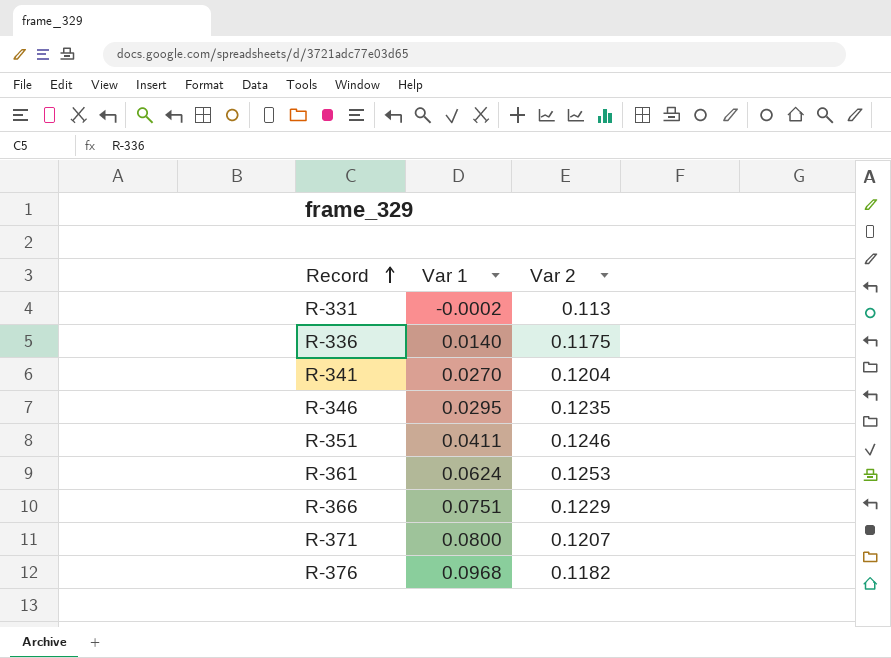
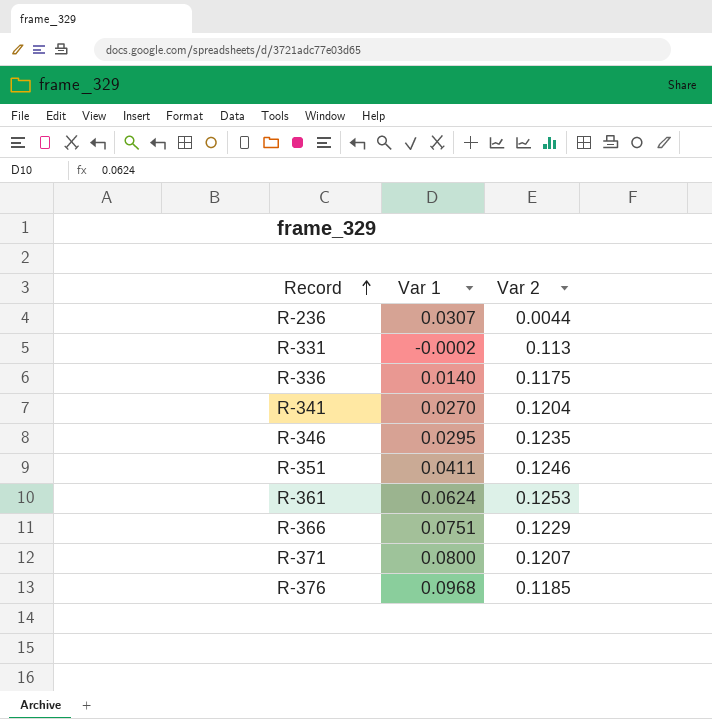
row R-236: none -> 0.0307 | 0.0044
R-376 | Var 2: 0.1182 -> 0.1185

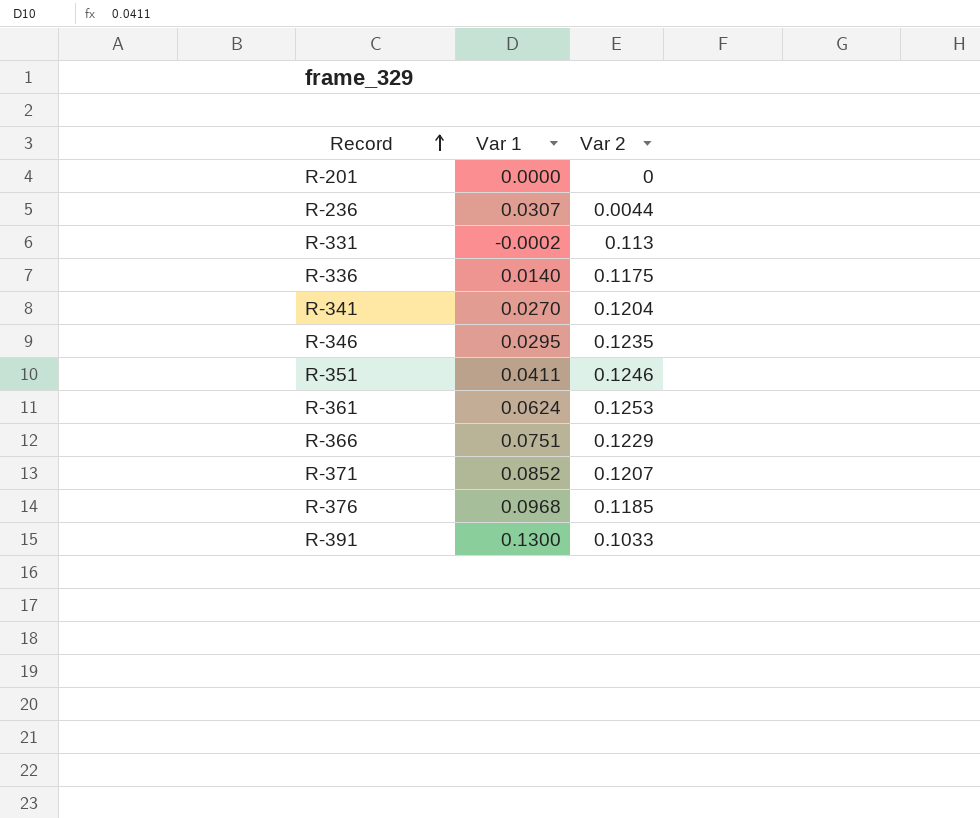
row R-201: none -> 0.0000 | 0
R-371 | Var 1: 0.0800 -> 0.0852
row R-391: none -> 0.1300 | 0.1033

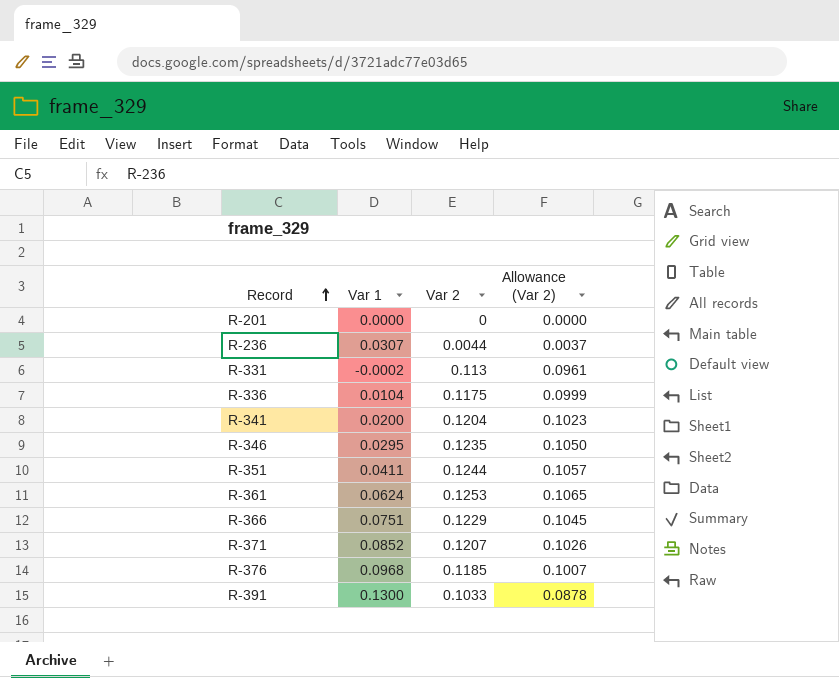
column Allowance (Var 2) | formula: none -> [Var 2] * 0.85
R-336 | Var 1: 0.0140 -> 0.0104
R-341 | Var 1: 0.0270 -> 0.0200
R-351 | Var 2: 0.1246 -> 0.1244

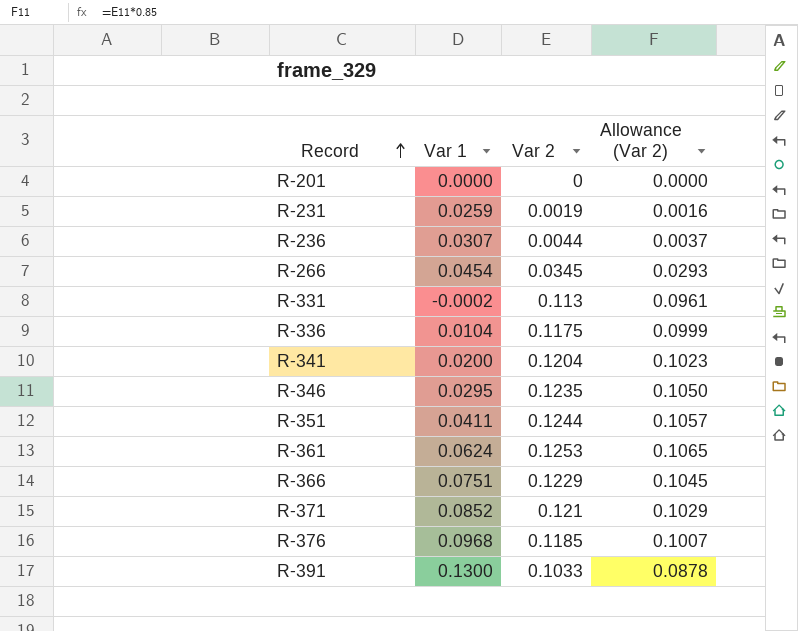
row R-231: none -> 0.0259 | 0.0019 | 0.0016
row R-266: none -> 0.0454 | 0.0345 | 0.0293
R-371 | Var 2: 0.1207 -> 0.121
R-371 | Allowance (Var 2): 0.1026 -> 0.1029

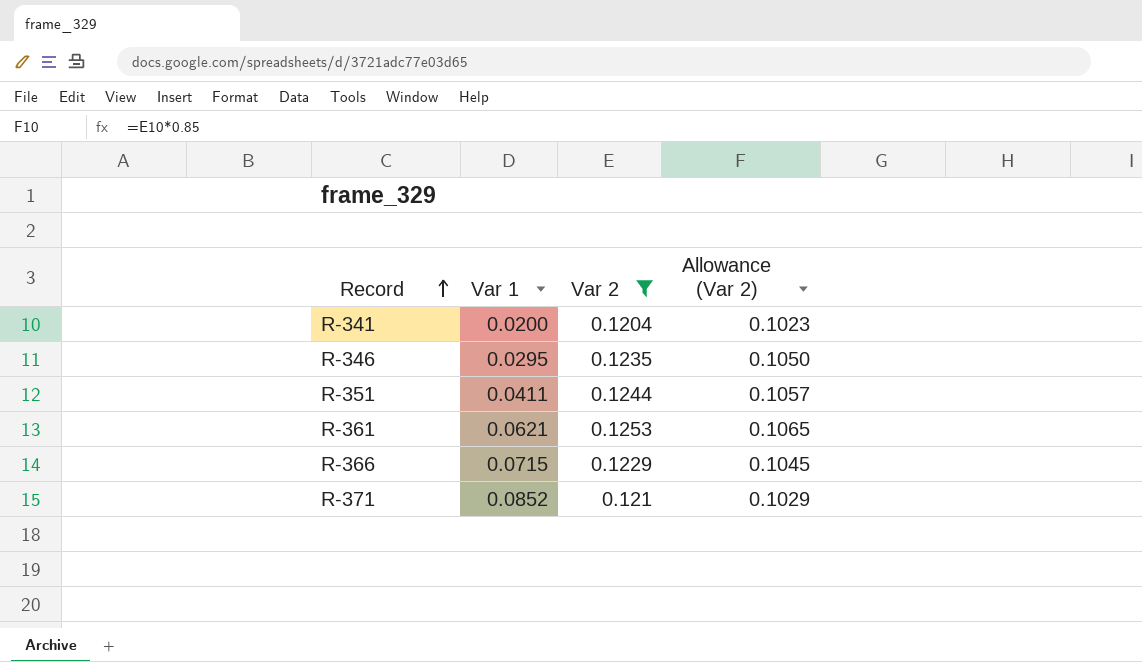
filter: none -> Var 2 >= 0.1204
R-361 | Var 1: 0.0624 -> 0.0621
R-366 | Var 1: 0.0751 -> 0.0715

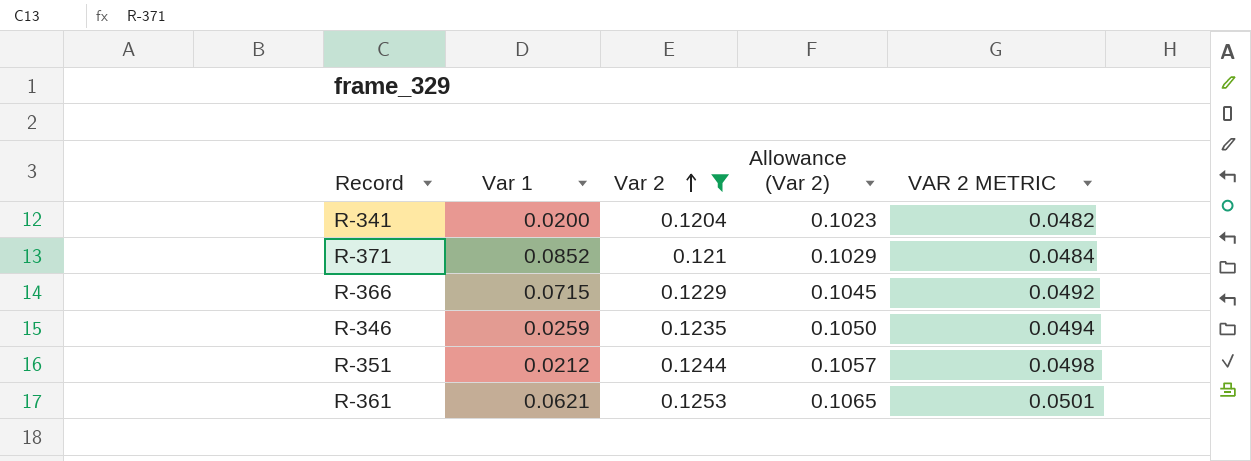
row order: Record ascending -> Var 2 ascending
column VAR 2 METRIC | formula: none -> [Var 2] * 0.4
R-346 | Var 1: 0.0295 -> 0.0259
R-351 | Var 1: 0.0411 -> 0.0212

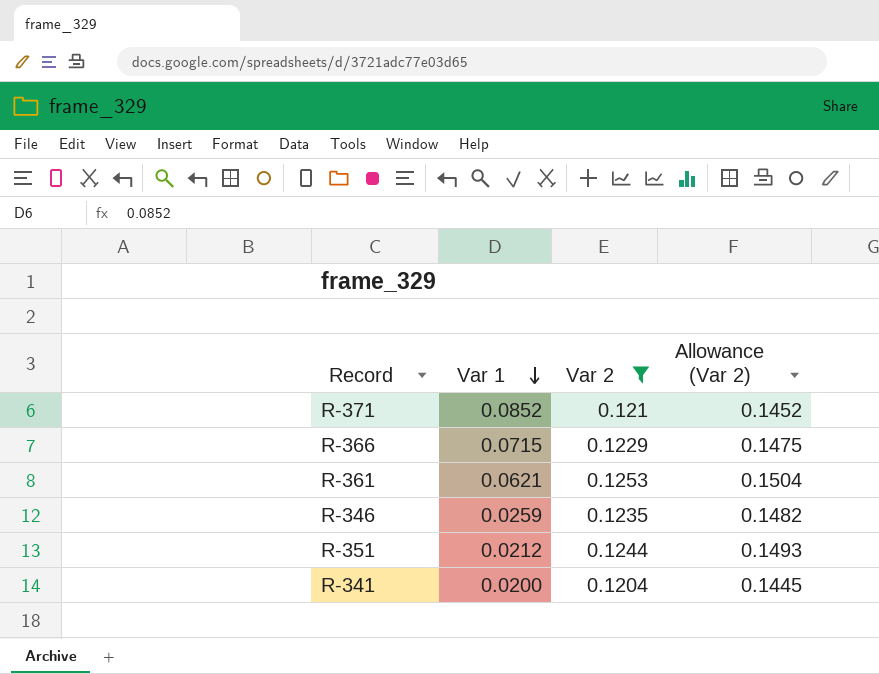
row order: Var 2 ascending -> Var 1 descending
column VAR 2 METRIC | formula: [Var 2] * 0.4 -> none
column Allowance (Var 2) | formula: [Var 2] * 0.85 -> [Var 2] * 1.2

